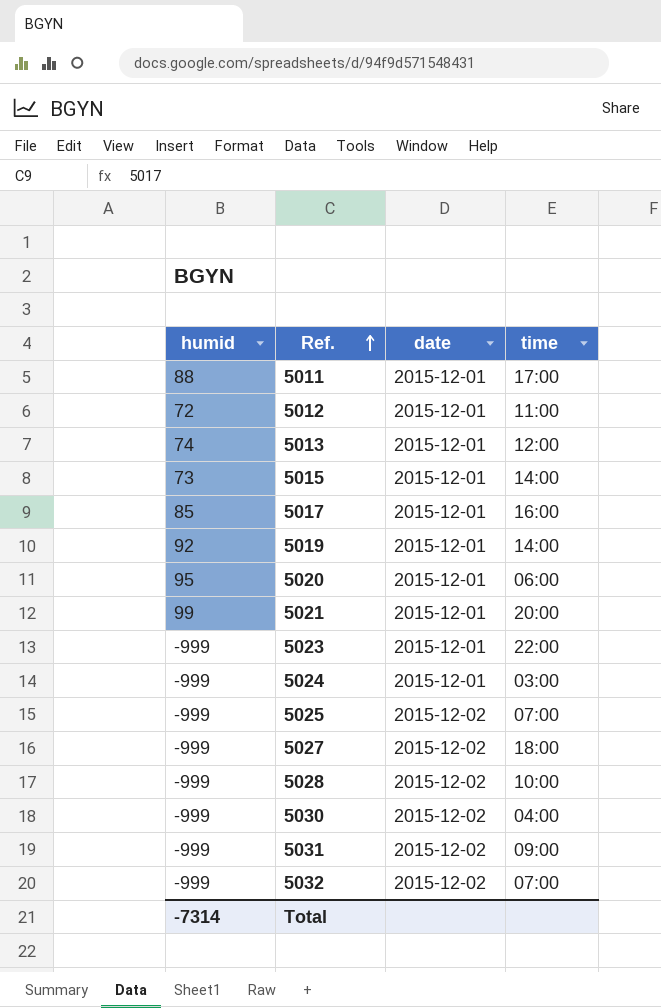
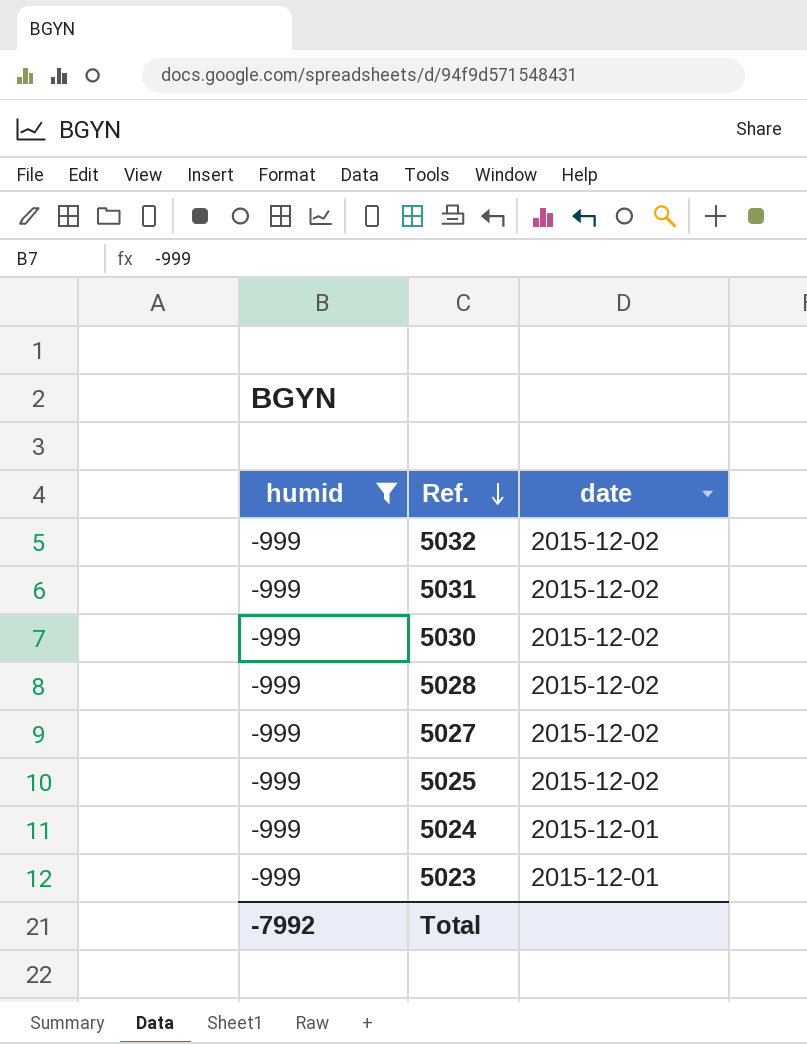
filter: none -> humid = -999
row order: Ref. ascending -> Ref. descending
column time | position: 4 -> none
Total | humid: -7314 -> -7992

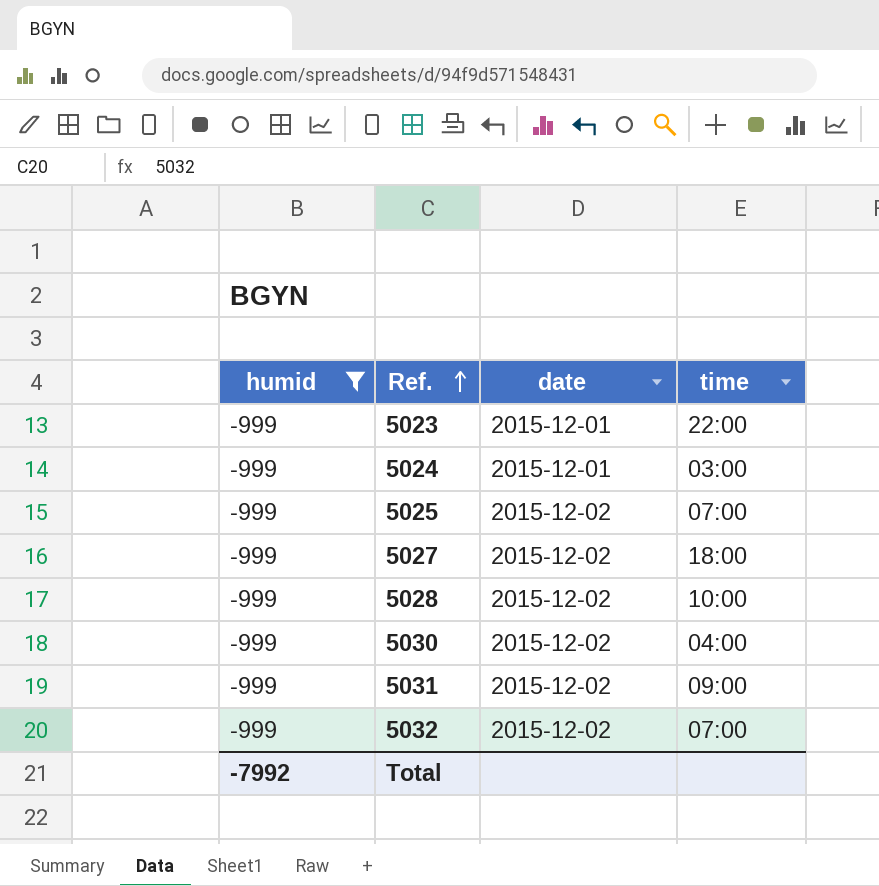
row order: Ref. descending -> Ref. ascending
column time | position: none -> 4

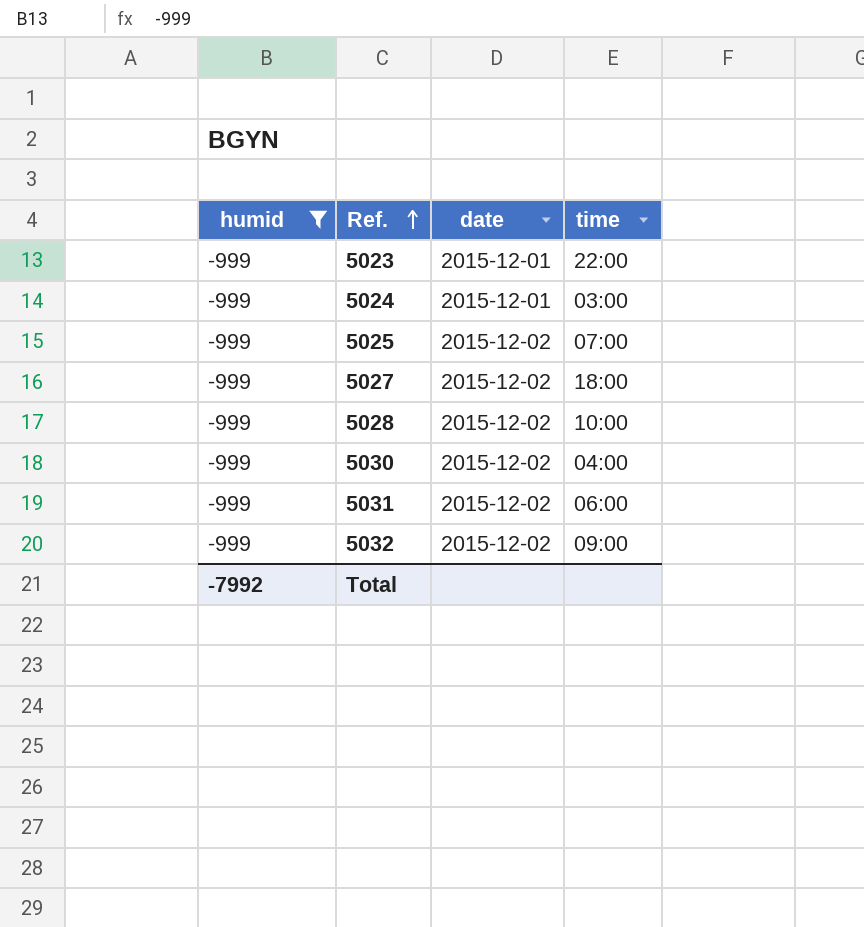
5031 | time: 09:00 -> 06:00
5032 | time: 07:00 -> 09:00

